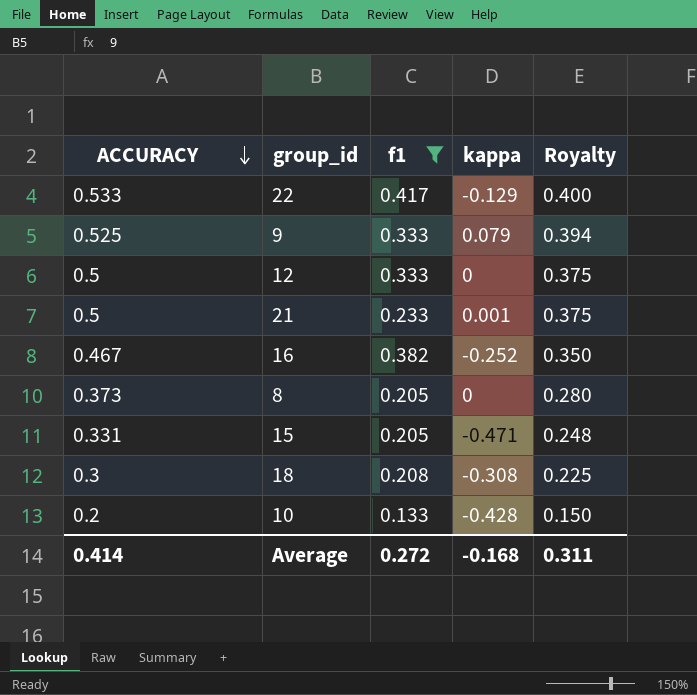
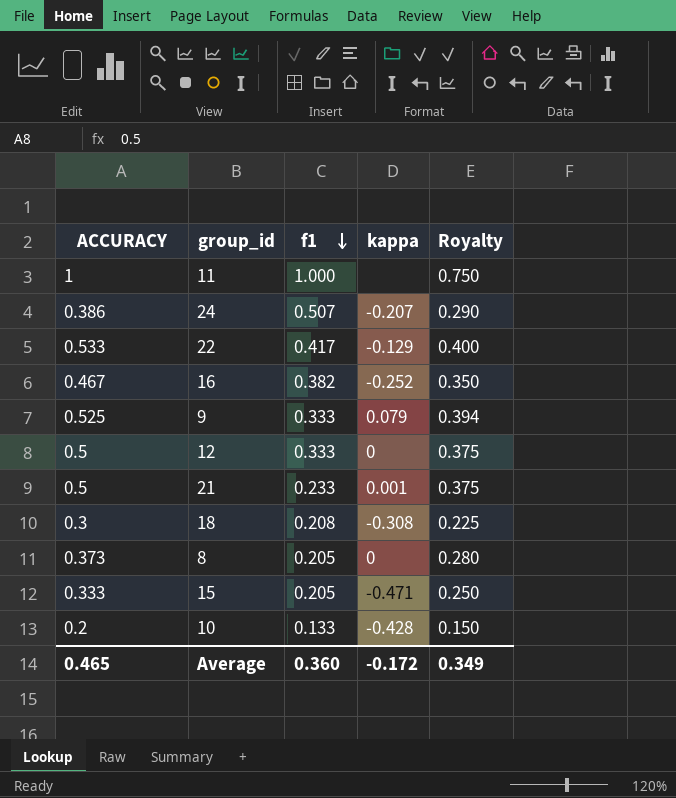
filter: f1 <= 0.417 -> none
row order: ACCURACY descending -> f1 descending
15 | ACCURACY: 0.331 -> 0.333
15 | Royalty: 0.248 -> 0.250
Average | ACCURACY: 0.414 -> 0.465
Average | f1: 0.272 -> 0.360
Average | kappa: -0.168 -> -0.172
Average | Royalty: 0.311 -> 0.349

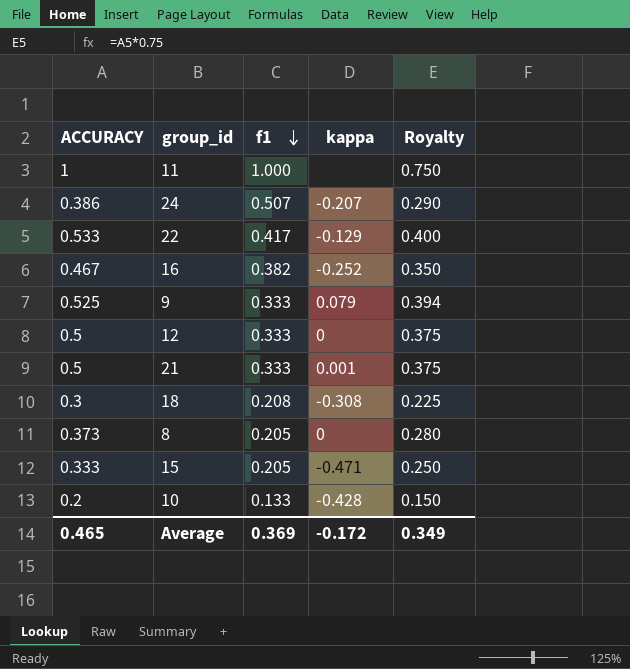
21 | f1: 0.233 -> 0.333
Average | f1: 0.360 -> 0.369

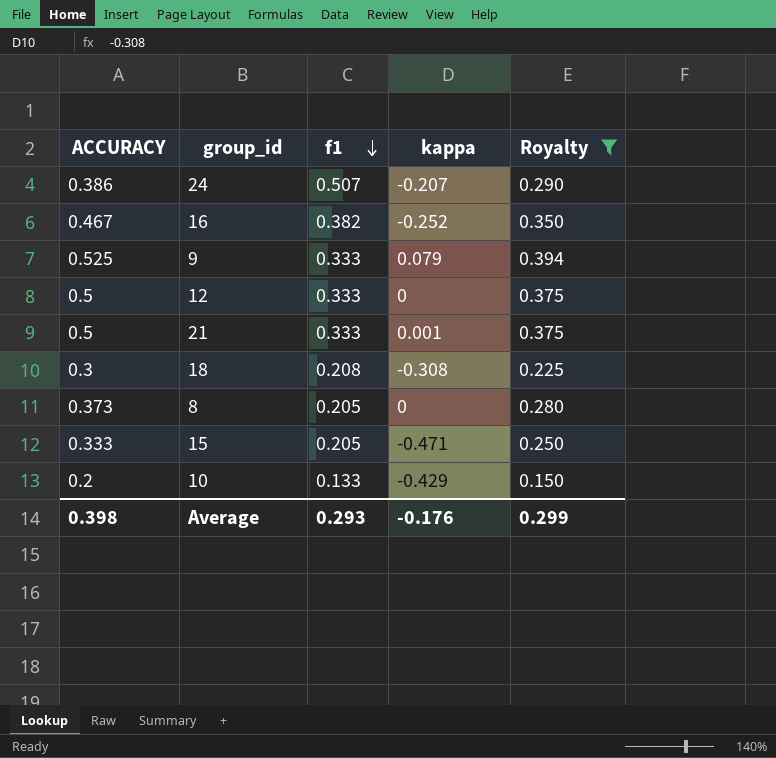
filter: none -> Royalty <= 0.394
10 | kappa: -0.428 -> -0.429
Average | ACCURACY: 0.465 -> 0.398
Average | f1: 0.369 -> 0.293
Average | kappa: -0.172 -> -0.176
Average | Royalty: 0.349 -> 0.299

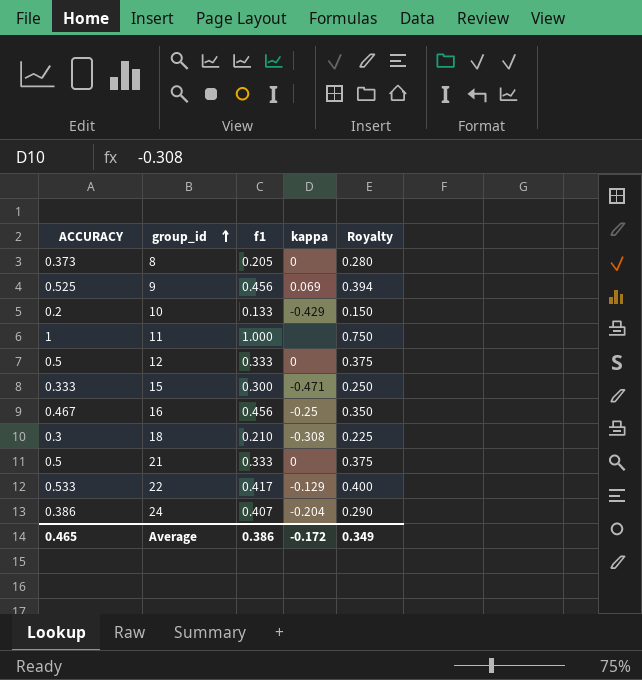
filter: Royalty <= 0.394 -> none
row order: f1 descending -> group_id ascending
9 | f1: 0.333 -> 0.456
9 | kappa: 0.079 -> 0.069
15 | f1: 0.205 -> 0.300
16 | f1: 0.382 -> 0.456
16 | kappa: -0.252 -> -0.25
18 | f1: 0.208 -> 0.210
21 | kappa: 0.001 -> 0
24 | f1: 0.507 -> 0.407
24 | kappa: -0.207 -> -0.204
Average | ACCURACY: 0.398 -> 0.465
Average | f1: 0.293 -> 0.386
Average | kappa: -0.176 -> -0.172
Average | Royalty: 0.299 -> 0.349

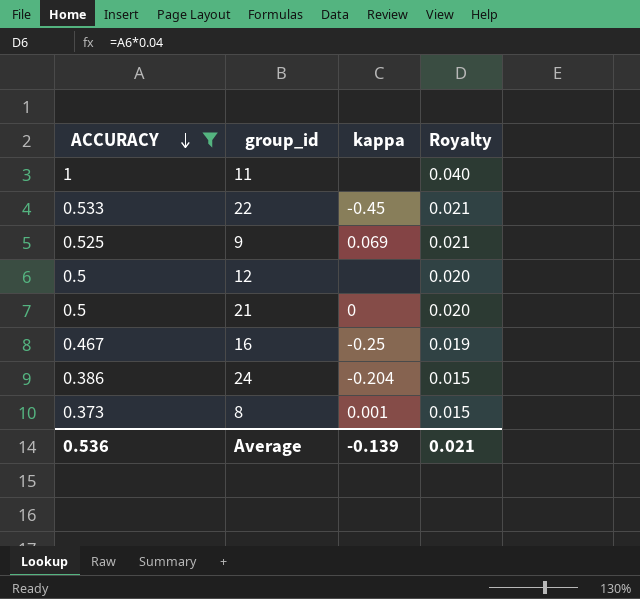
filter: none -> ACCURACY >= 0.373
row order: group_id ascending -> ACCURACY descending
column f1 | position: 3 -> none
column Royalty | formula: [ACCURACY] * 0.75 -> [ACCURACY] * 0.04
22 | kappa: -0.129 -> -0.45
12 | kappa: 0 -> none
8 | kappa: 0 -> 0.001
Average | ACCURACY: 0.465 -> 0.536
Average | kappa: -0.172 -> -0.139
Average | Royalty: 0.349 -> 0.021

